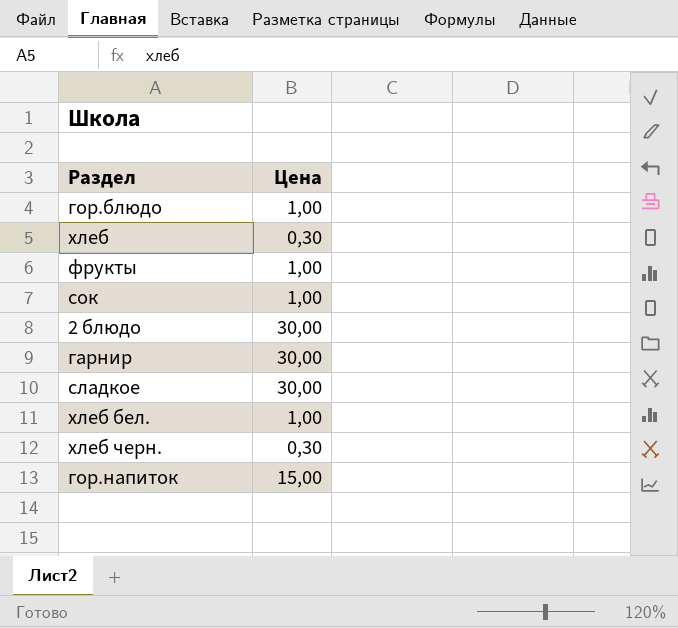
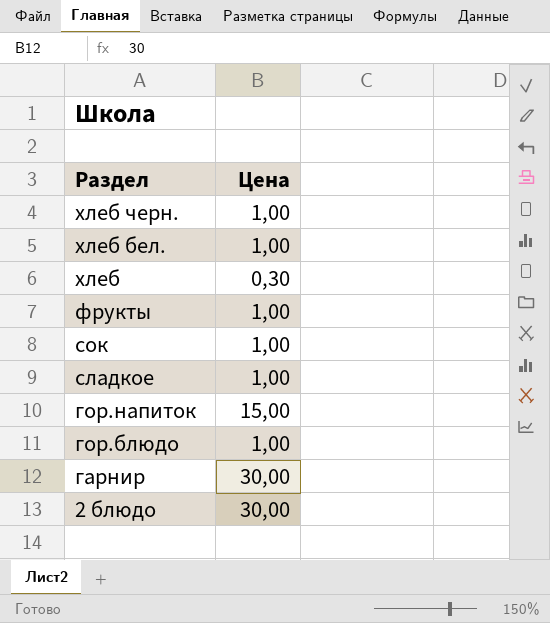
row order: none -> Раздел descending
хлеб черн. | Цена: 0,30 -> 1,00
сладкое | Цена: 30,00 -> 1,00

